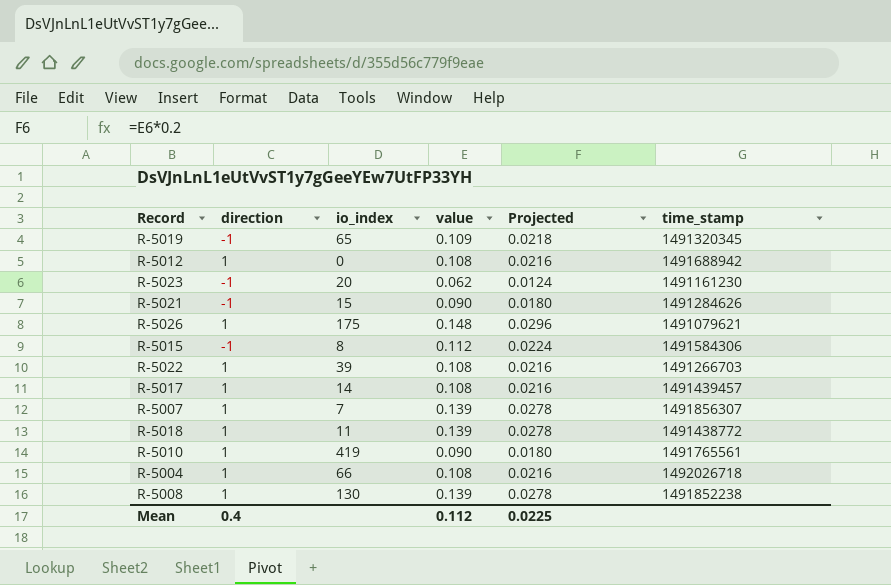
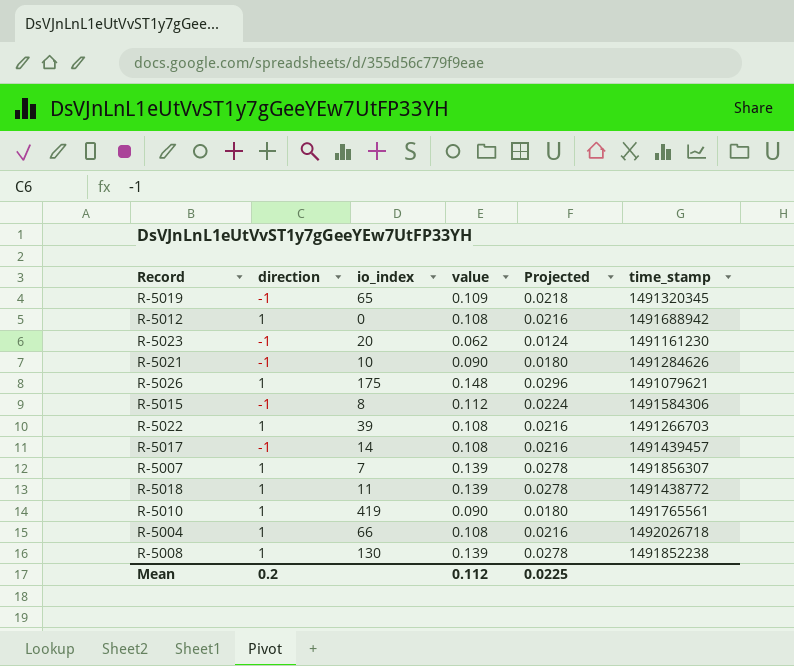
R-5021 | io_index: 15 -> 10
R-5017 | direction: 1 -> -1
Mean | direction: 0.4 -> 0.2

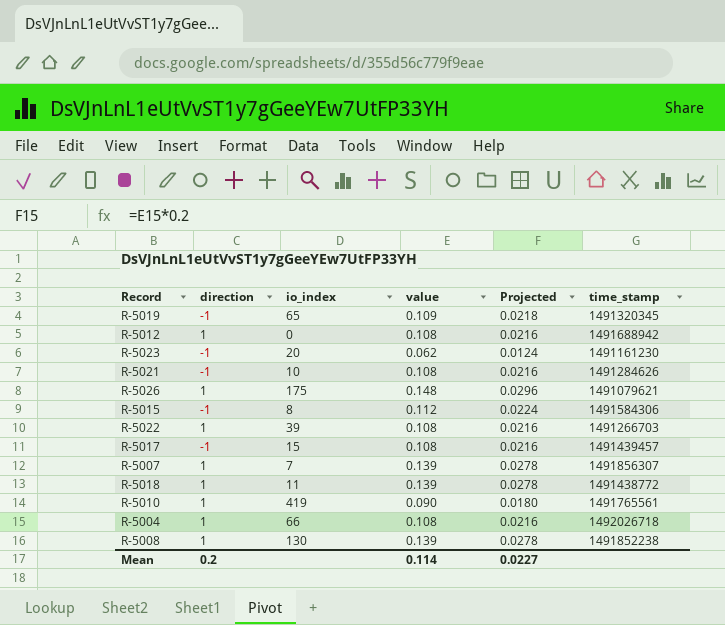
R-5021 | value: 0.090 -> 0.108
R-5021 | Projected: 0.0180 -> 0.0216
R-5017 | io_index: 14 -> 15
Mean | value: 0.112 -> 0.114
Mean | Projected: 0.0225 -> 0.0227

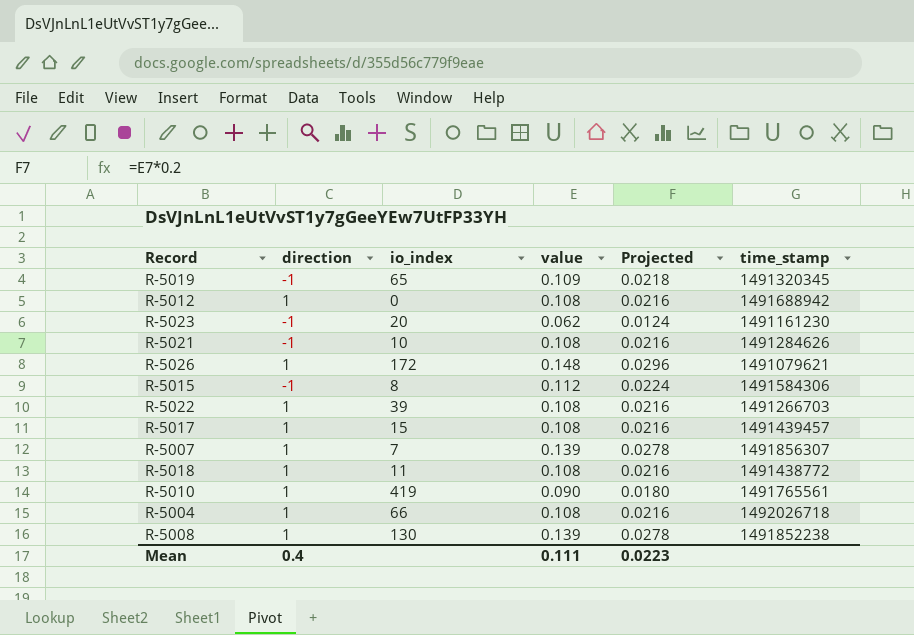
R-5026 | io_index: 175 -> 172
R-5017 | direction: -1 -> 1
R-5018 | value: 0.139 -> 0.108
R-5018 | Projected: 0.0278 -> 0.0216
Mean | direction: 0.2 -> 0.4
Mean | value: 0.114 -> 0.111
Mean | Projected: 0.0227 -> 0.0223

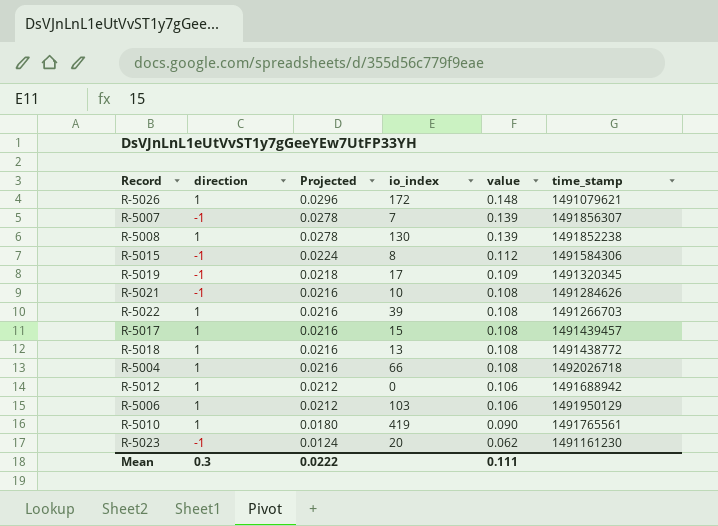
row order: none -> Projected descending
column Projected | position: 5 -> 3
R-5007 | direction: 1 -> -1
R-5019 | io_index: 65 -> 17
R-5018 | io_index: 11 -> 13
R-5012 | Projected: 0.0216 -> 0.0212
R-5012 | value: 0.108 -> 0.106
row R-5006: none -> 1 | 0.0212 | 103 | 0.106 | 1491950129
Mean | direction: 0.4 -> 0.3
Mean | Projected: 0.0223 -> 0.0222

